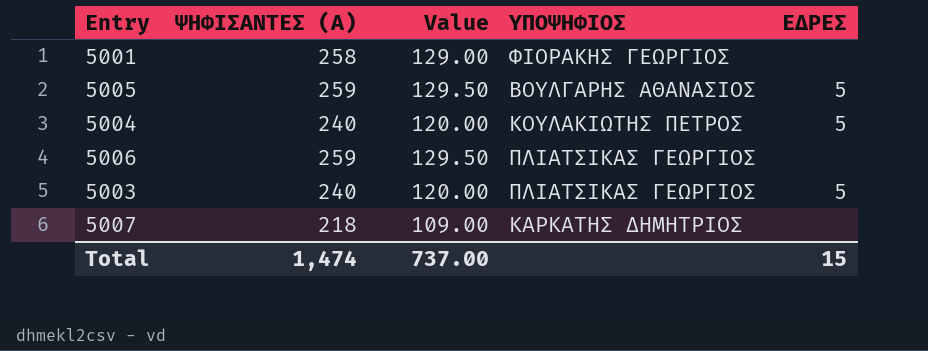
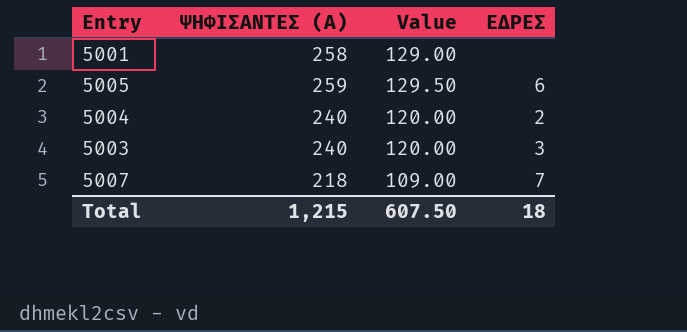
column ΥΠΟΨΗΦΙΟΣ | position: 4 -> none
row 5006: 259 | 129.50 | ΠΛΙΑΤΣΙΚΑΣ ΓΕΩΡΓΙΟΣ | none -> none
5005 | ΕΔΡΕΣ: 5 -> 6
5004 | ΕΔΡΕΣ: 5 -> 2
5003 | ΕΔΡΕΣ: 5 -> 3
5007 | ΕΔΡΕΣ: none -> 7
Total | ΨΗΦΙΣΑΝΤΕΣ (Α): 1,474 -> 1,215
Total | Value: 737.00 -> 607.50
Total | ΕΔΡΕΣ: 15 -> 18

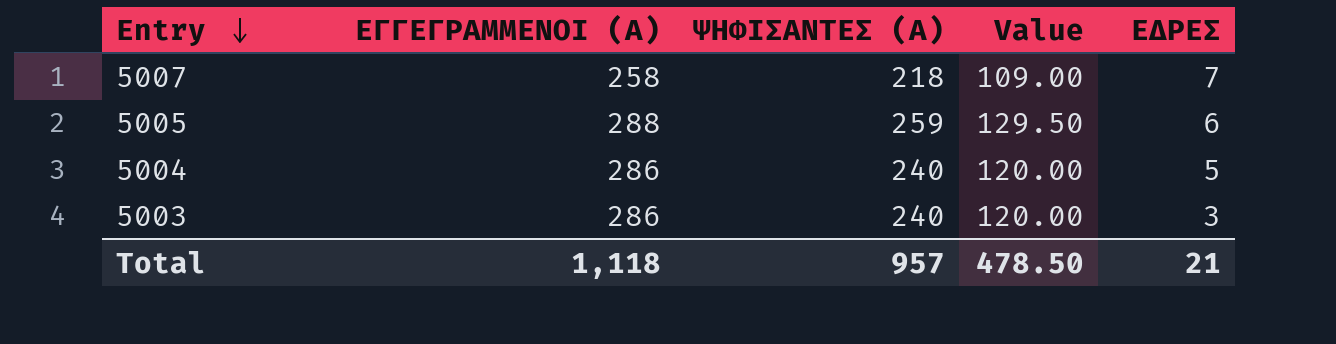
row order: none -> Entry descending
column ΕΓΓΕΓΡΑΜΜΕΝΟΙ (Α) | position: none -> 2
row 5001: 258 | 129.00 | none -> none
5004 | ΕΔΡΕΣ: 2 -> 5
Total | ΨΗΦΙΣΑΝΤΕΣ (Α): 1,215 -> 957
Total | Value: 607.50 -> 478.50
Total | ΕΔΡΕΣ: 18 -> 21

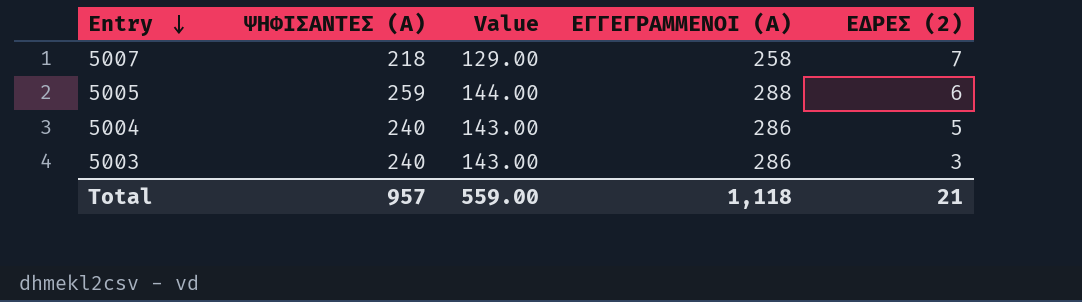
column Value | formula: [ΨΗΦΙΣΑΝΤΕΣ (Α)] * 0.5 -> [ΕΓΓΕΓΡΑΜΜΕΝΟΙ (Α)] * 0.5
column ΕΓΓΕΓΡΑΜΜΕΝΟΙ (Α) | position: 2 -> 4
column name: ΕΔΡΕΣ -> ΕΔΡΕΣ (2)
Total | Value: 478.50 -> 559.00

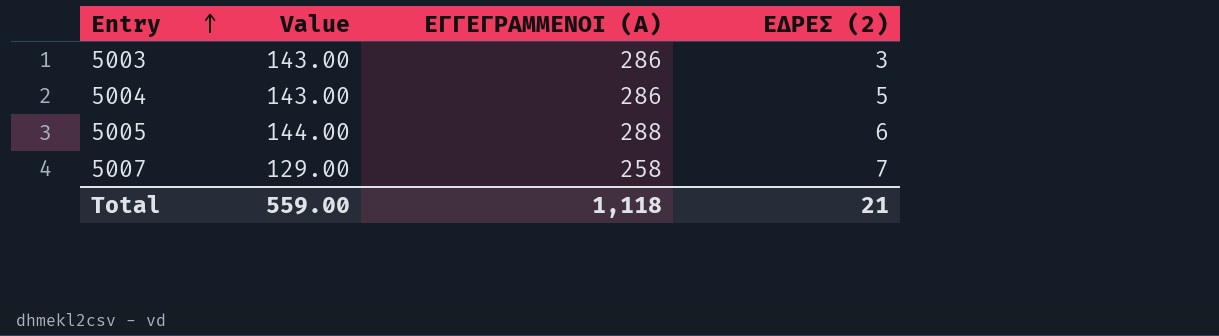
row order: Entry descending -> Entry ascending
column ΨΗΦΙΣΑΝΤΕΣ (Α) | position: 2 -> none

